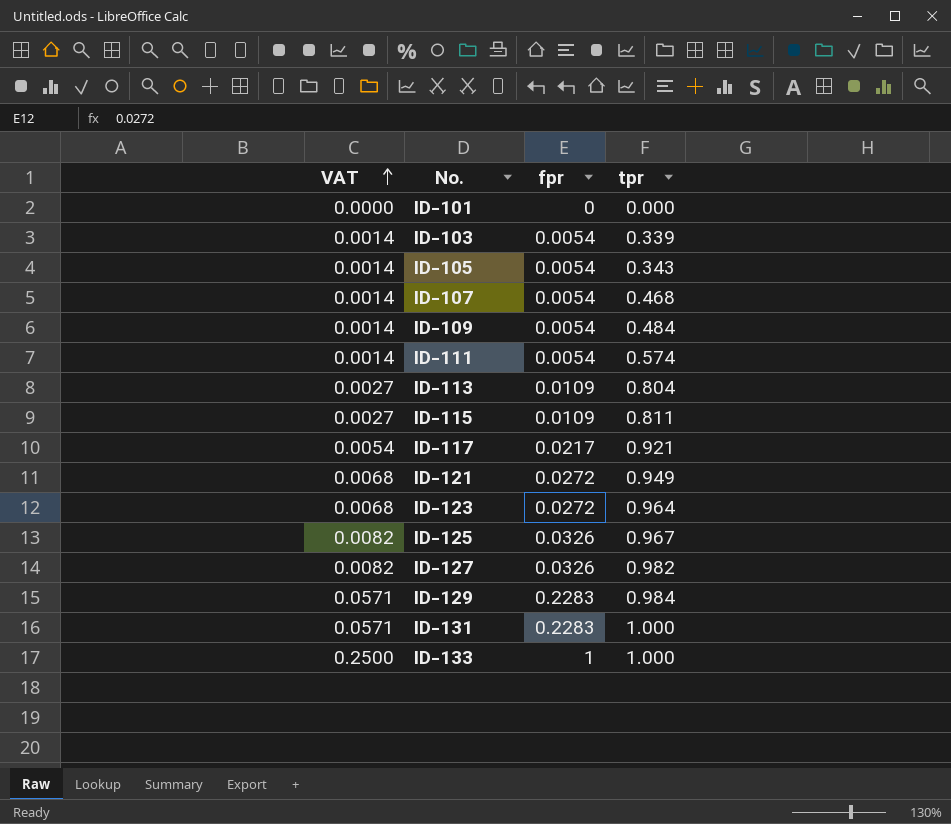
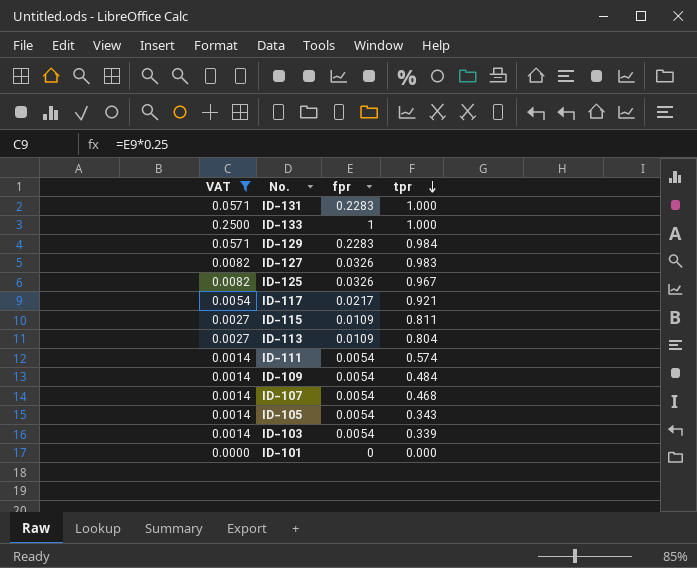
filter: none -> VAT != 0.0068
row order: VAT ascending -> tpr descending
ID-127 | tpr: 0.982 -> 0.983

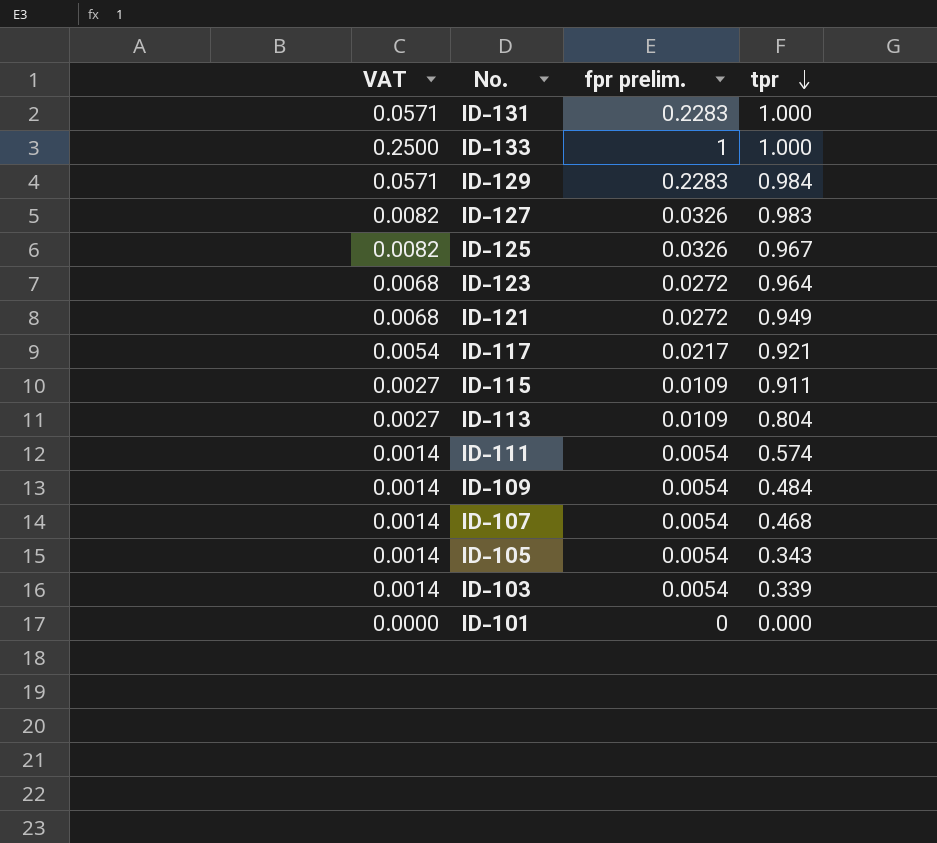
filter: VAT != 0.0068 -> none
column name: fpr -> fpr prelim.
ID-115 | tpr: 0.811 -> 0.911

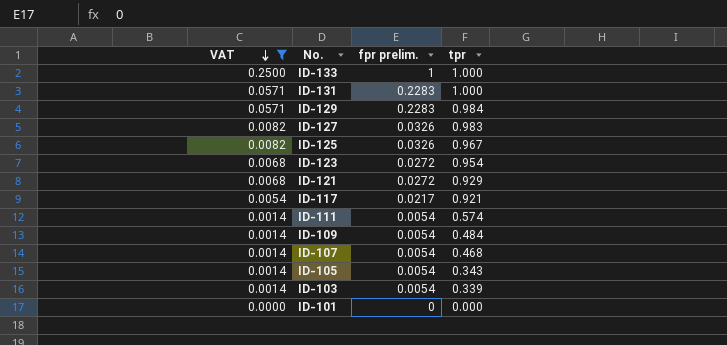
filter: none -> VAT != 0.0027
row order: tpr descending -> VAT descending
ID-123 | tpr: 0.964 -> 0.954
ID-121 | tpr: 0.949 -> 0.929

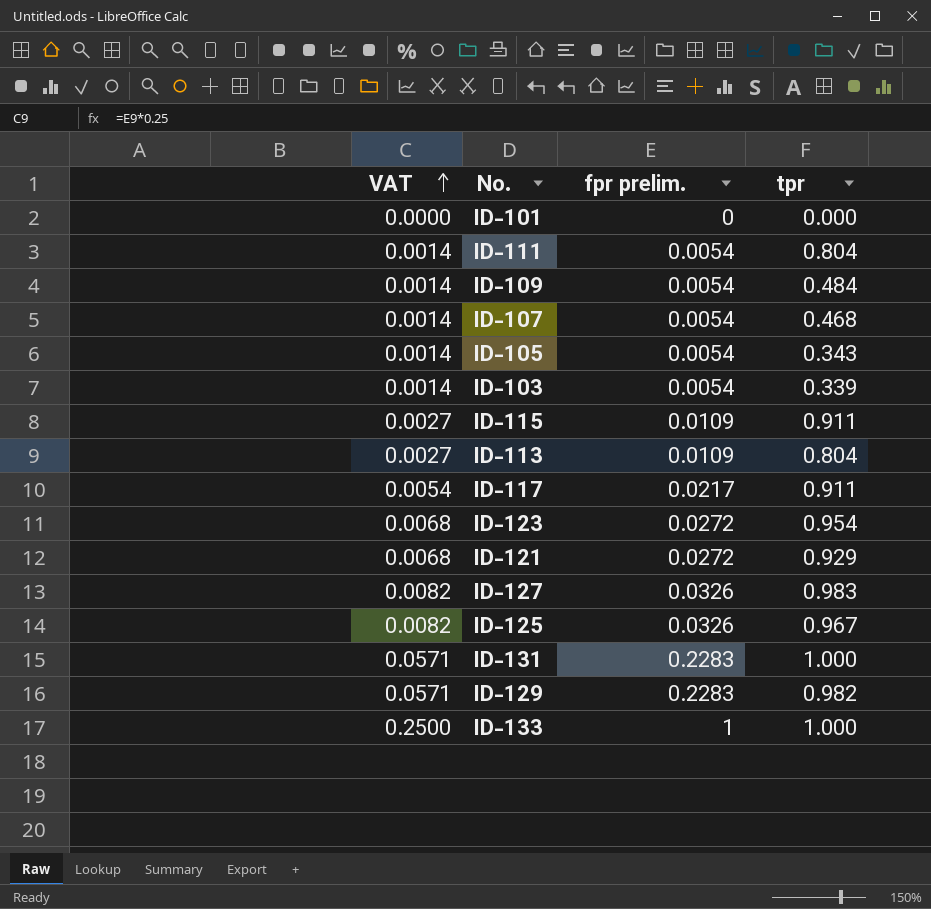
filter: VAT != 0.0027 -> none
row order: VAT descending -> VAT ascending
ID-111 | tpr: 0.574 -> 0.804
ID-117 | tpr: 0.921 -> 0.911
ID-129 | tpr: 0.984 -> 0.982

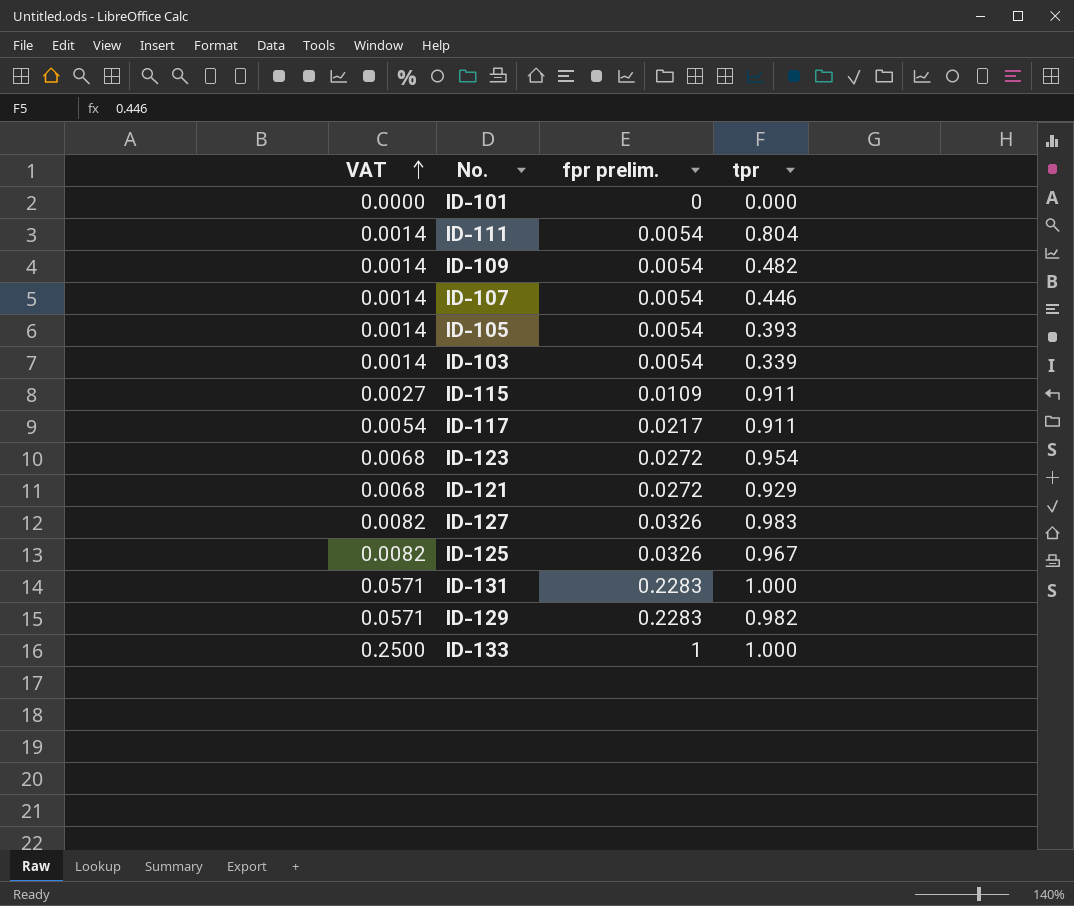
row ID-113: 0.0027 | 0.0109 | 0.804 -> none
ID-109 | tpr: 0.484 -> 0.482
ID-107 | tpr: 0.468 -> 0.446
ID-105 | tpr: 0.343 -> 0.393

